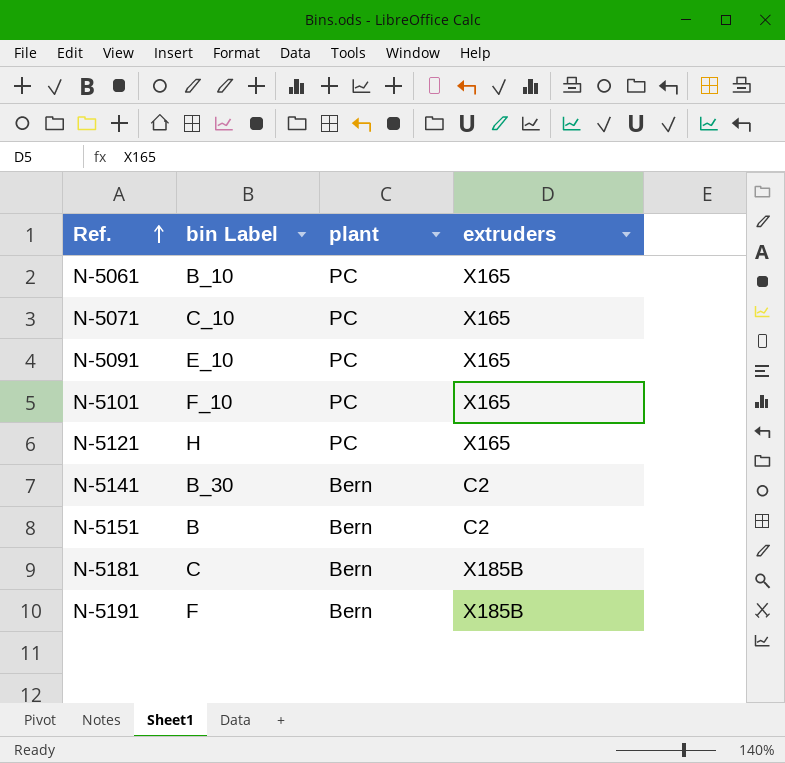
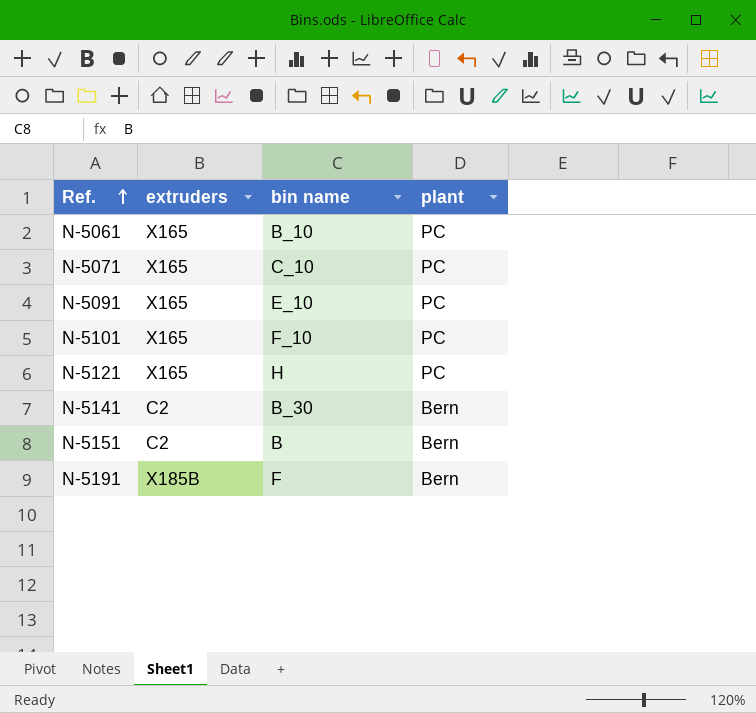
column extruders | position: 4 -> 2
column name: bin Label -> bin name
row N-5181: C | Bern | X185B -> none

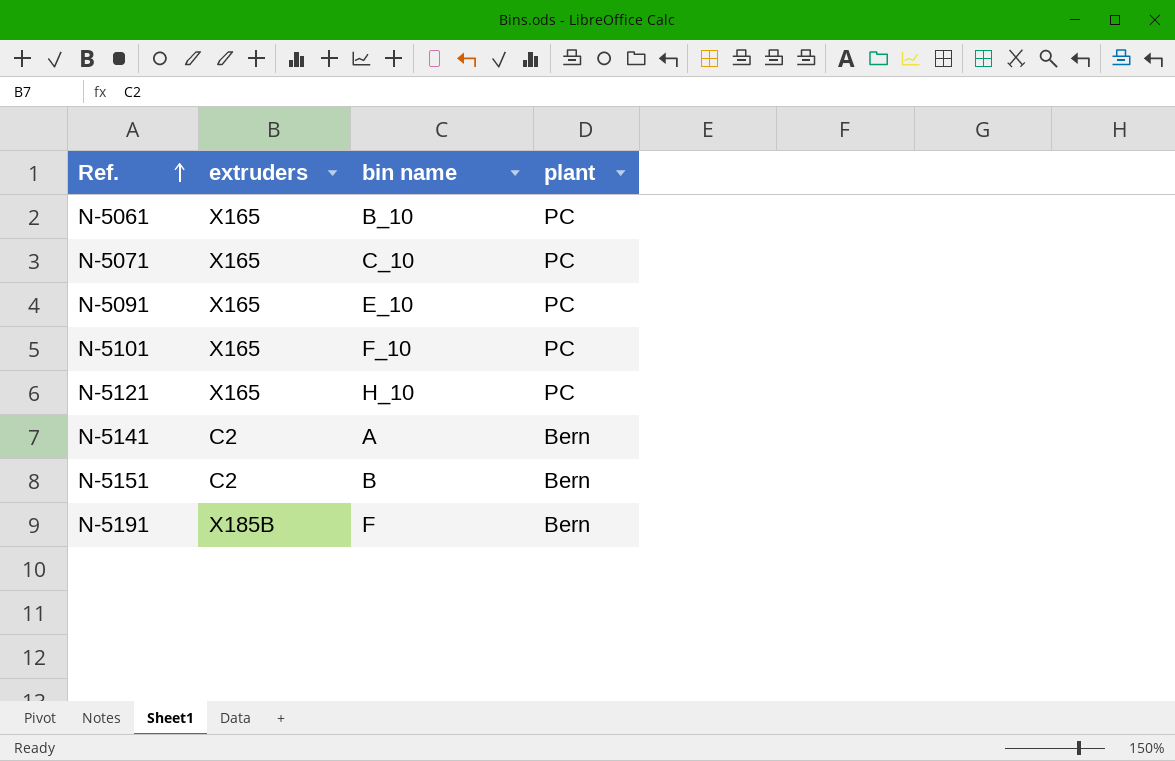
N-5121 | bin name: H -> H_10
N-5141 | bin name: B_30 -> A

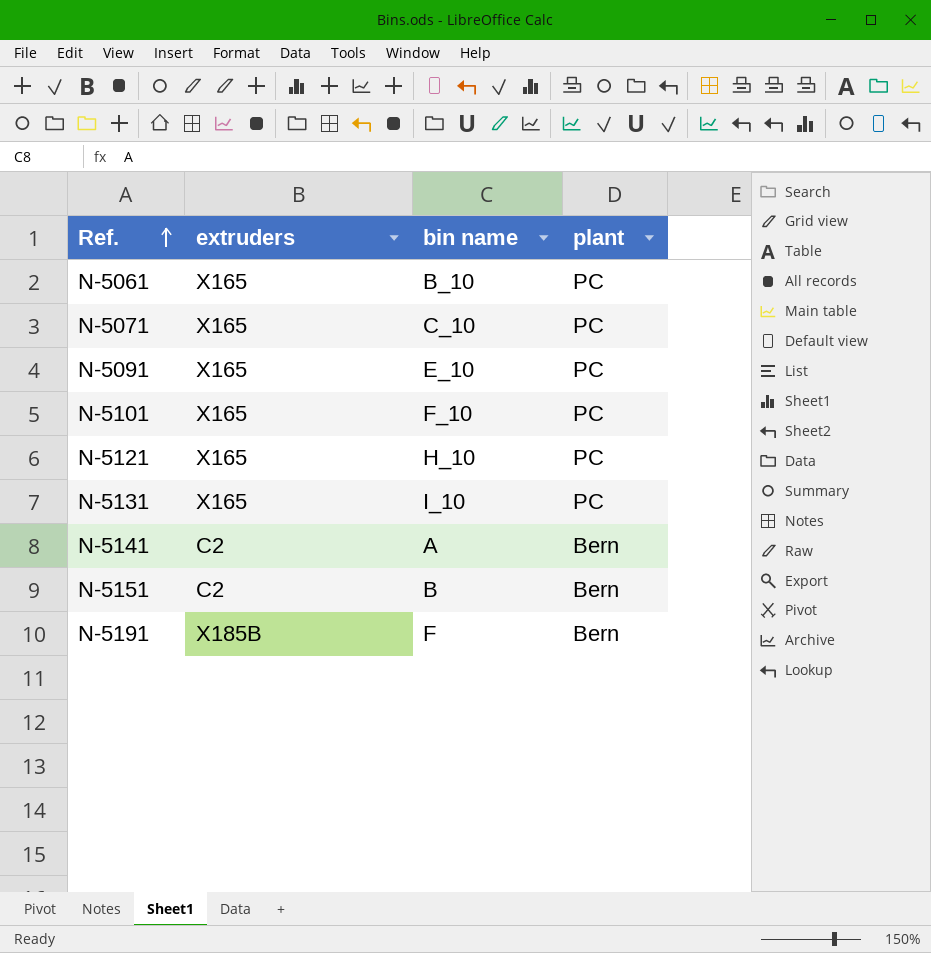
row N-5131: none -> X165 | I_10 | PC

